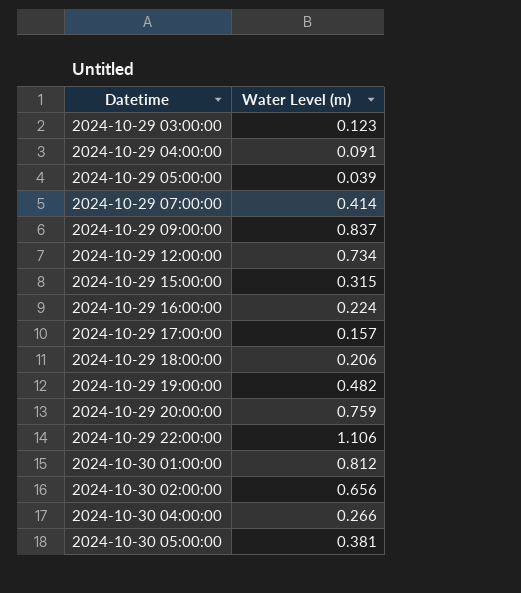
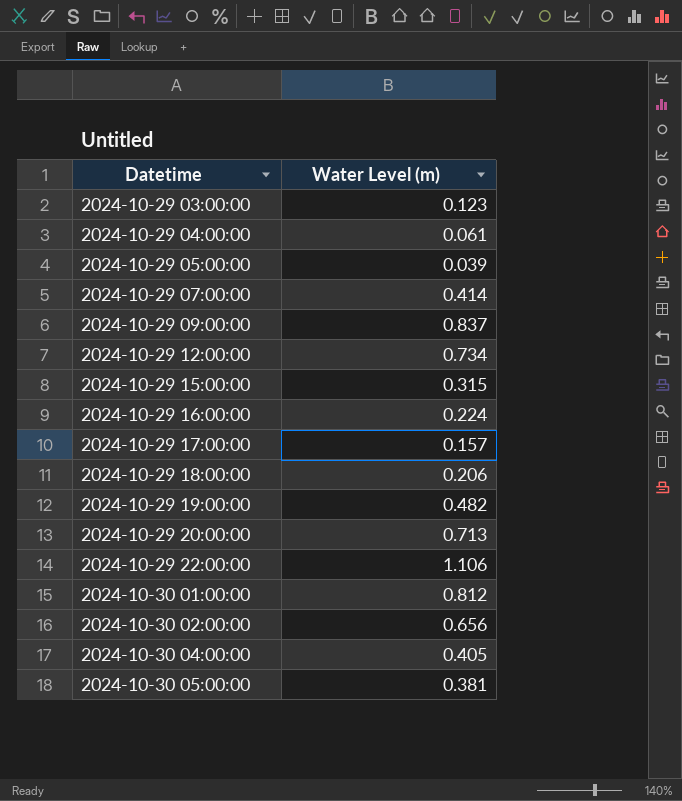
2024-10-29 04:00:00 | Water Level (m): 0.091 -> 0.061
2024-10-29 20:00:00 | Water Level (m): 0.759 -> 0.713
2024-10-30 04:00:00 | Water Level (m): 0.266 -> 0.405

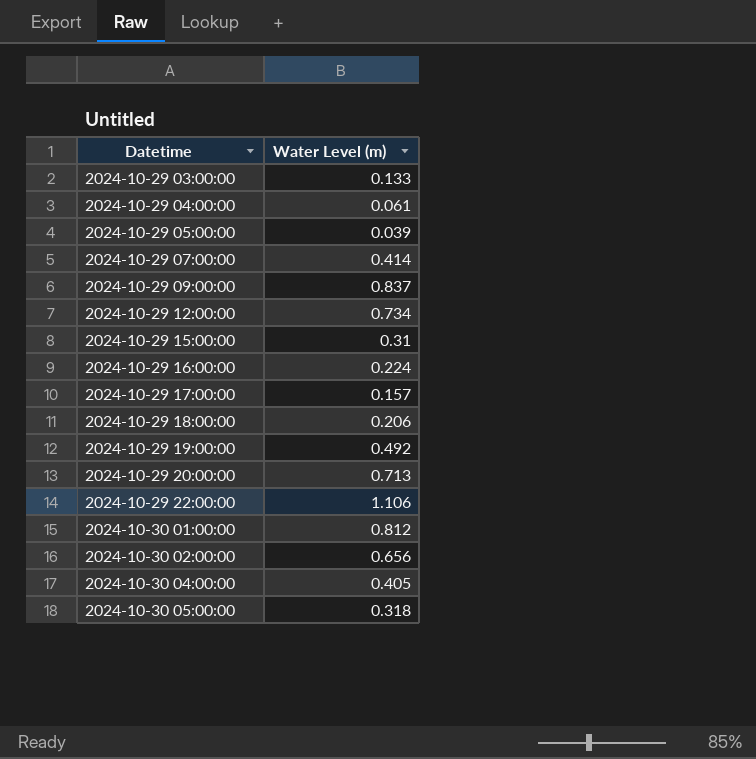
2024-10-29 03:00:00 | Water Level (m): 0.123 -> 0.133
2024-10-29 15:00:00 | Water Level (m): 0.315 -> 0.31
2024-10-29 19:00:00 | Water Level (m): 0.482 -> 0.492
2024-10-30 05:00:00 | Water Level (m): 0.381 -> 0.318

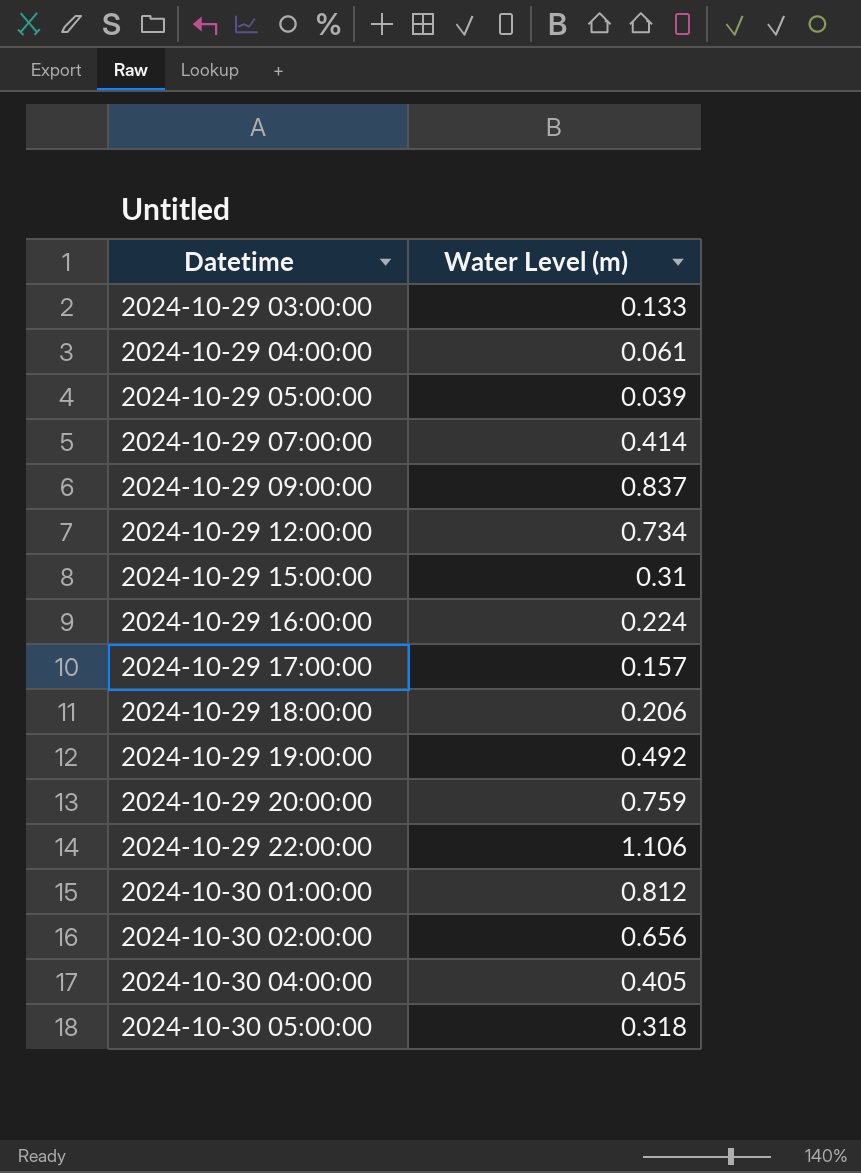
2024-10-29 20:00:00 | Water Level (m): 0.713 -> 0.759

